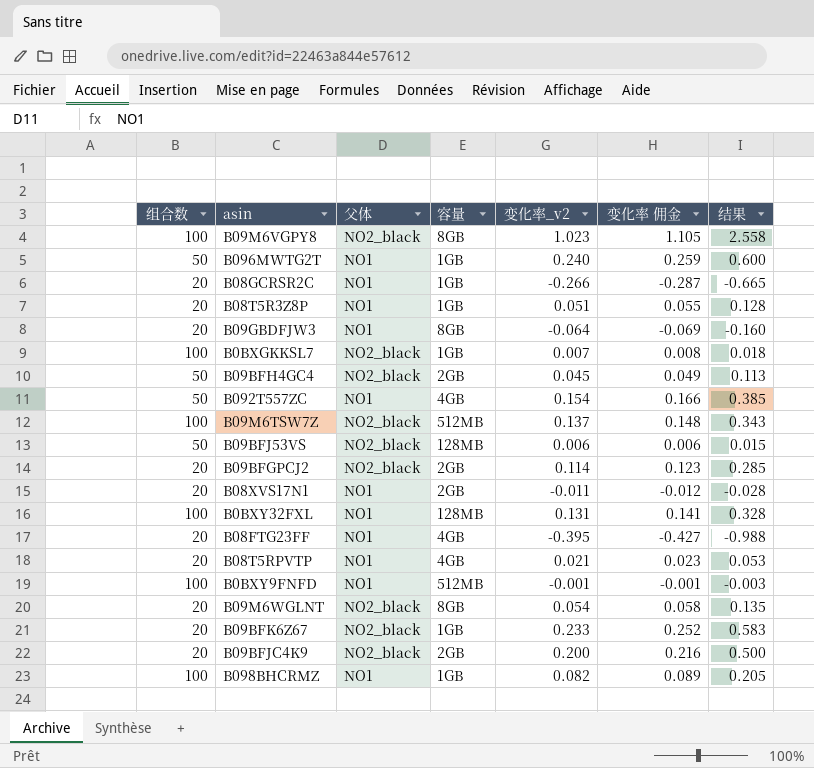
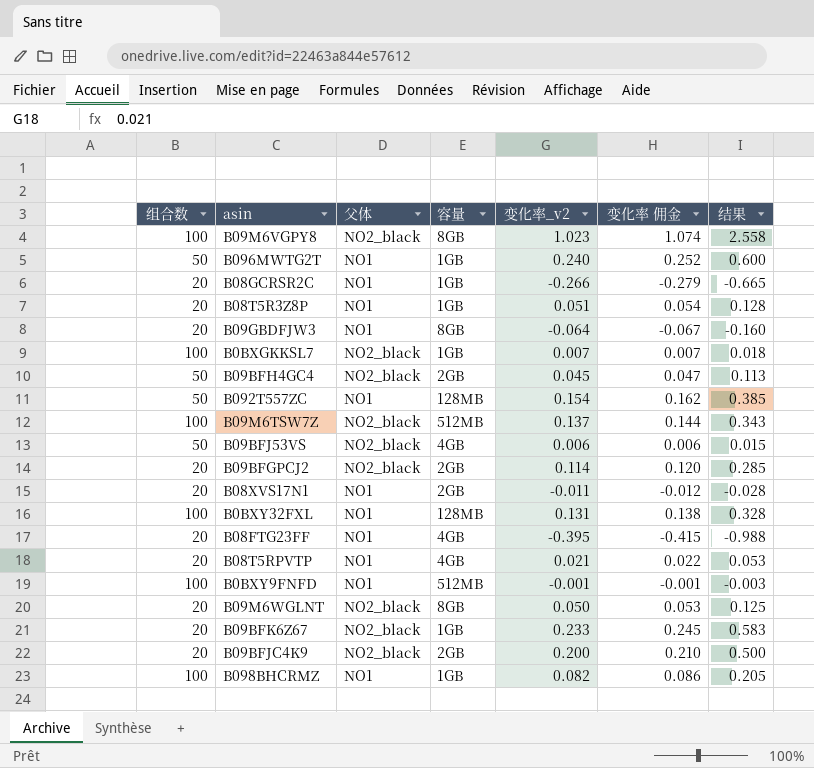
column 变化率 佣金 | formula: [变化率_v2] * 1.08 -> [变化率_v2] * 1.05
B092T557ZC | 容量: 4GB -> 128MB
B09BFJ53VS | 容量: 128MB -> 4GB
B09M6WGLNT | 变化率_v2: 0.054 -> 0.050
B09M6WGLNT | 结果: 0.135 -> 0.125

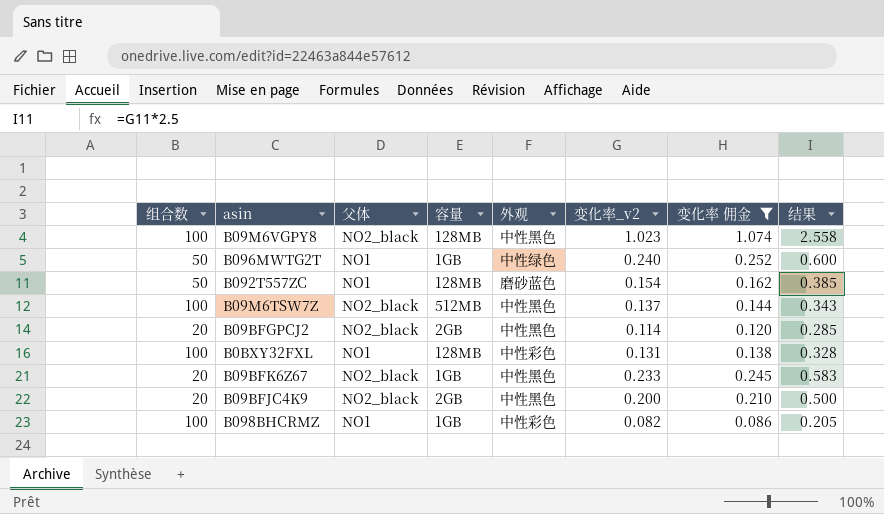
filter: none -> 变化率 佣金 >= 0.086
column 外观 | position: none -> 5
B09M6VGPY8 | 容量: 8GB -> 128MB

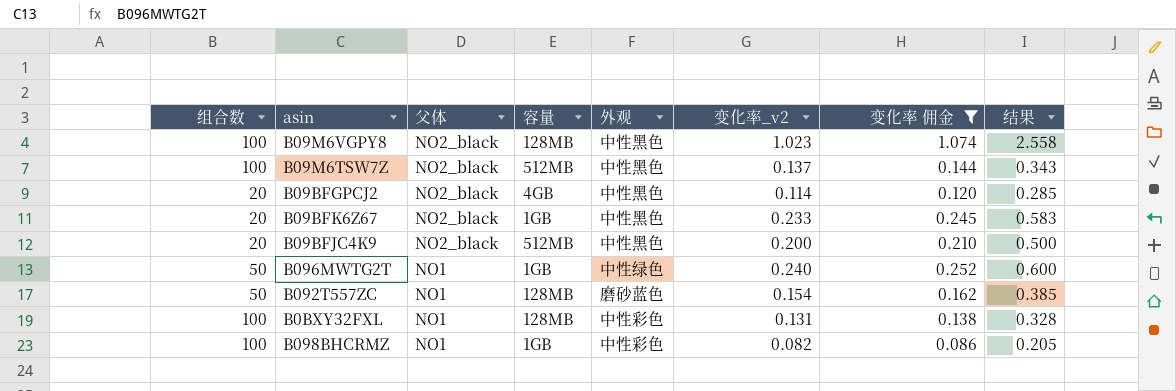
row order: none -> 父体 descending
B09BFGPCJ2 | 容量: 2GB -> 4GB
B09BFJC4K9 | 容量: 2GB -> 512MB

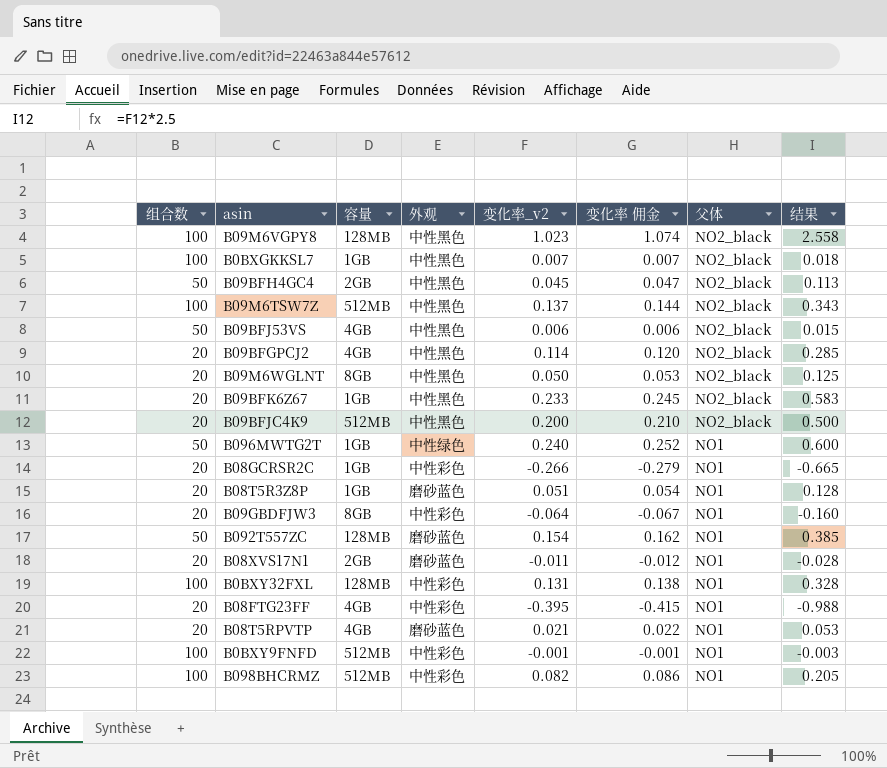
filter: 变化率 佣金 >= 0.086 -> none
column 父体 | position: 3 -> 7
B098BHCRMZ | 容量: 1GB -> 512MB

